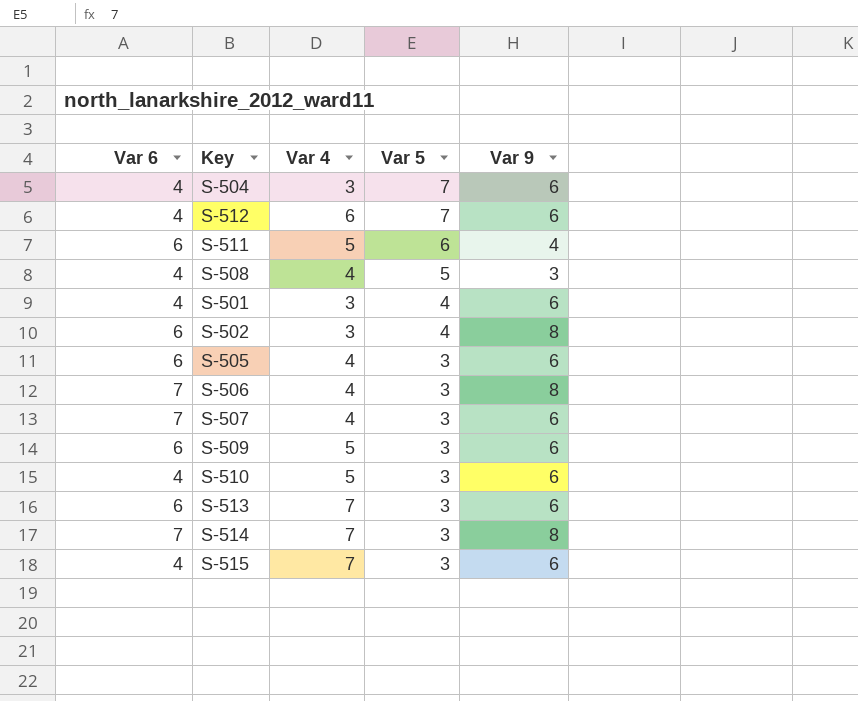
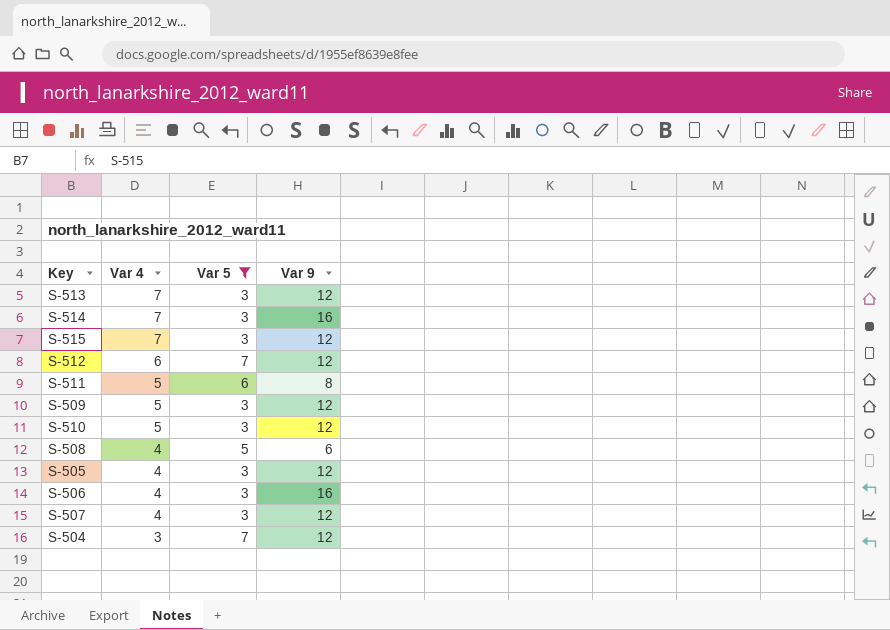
filter: none -> Var 5 != 4
row order: Var 5 descending -> Var 4 descending
column Var 6 | position: 1 -> none
S-513 | Var 9: 6 -> 12
S-514 | Var 9: 8 -> 16
S-515 | Var 9: 6 -> 12
S-512 | Var 9: 6 -> 12
S-511 | Var 9: 4 -> 8
S-509 | Var 9: 6 -> 12
S-510 | Var 9: 6 -> 12
S-508 | Var 9: 3 -> 6
S-505 | Var 9: 6 -> 12
S-506 | Var 9: 8 -> 16
S-507 | Var 9: 6 -> 12
S-504 | Var 9: 6 -> 12

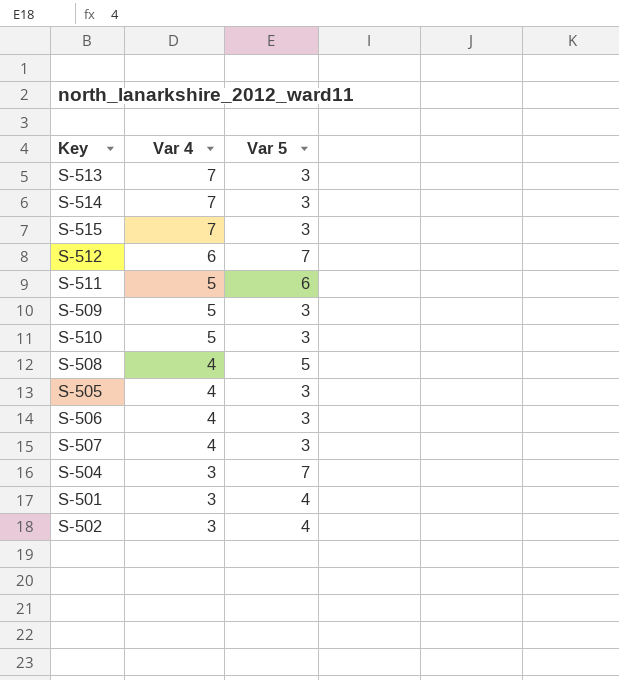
filter: Var 5 != 4 -> none
column Var 9 | position: 4 -> none

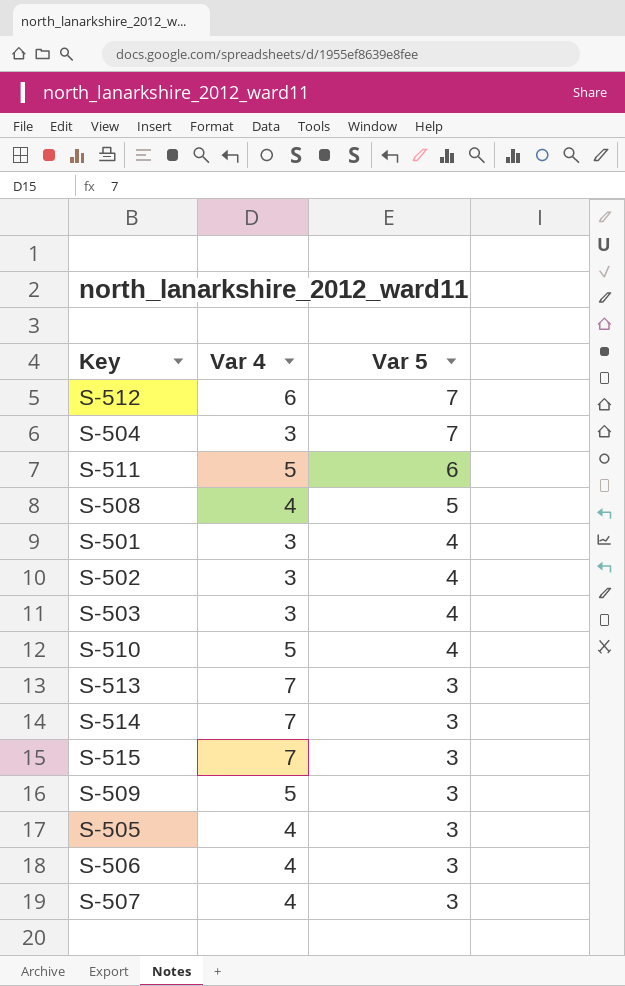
row order: Var 4 descending -> Var 5 descending
row S-503: none -> 3 | 4
S-510 | Var 5: 3 -> 4

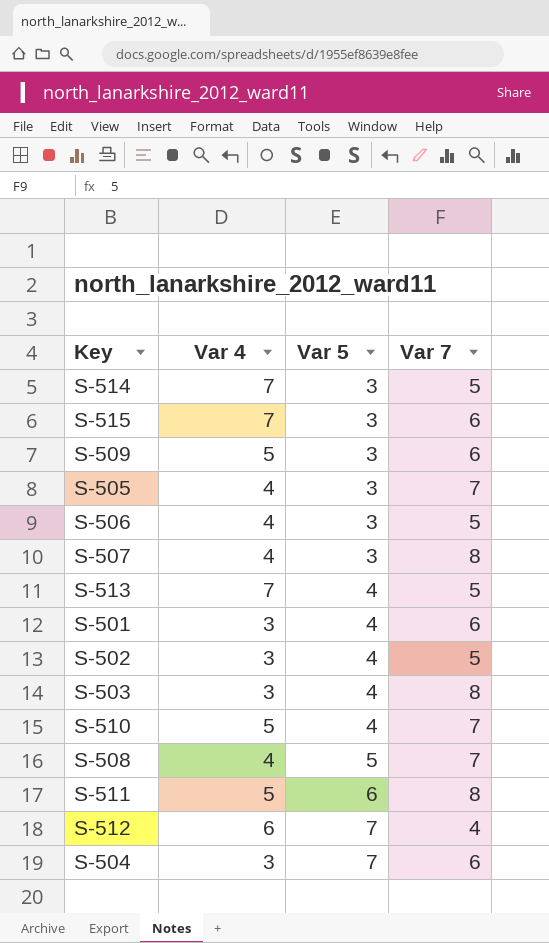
row order: Var 5 descending -> Var 5 ascending
column Var 7 | position: none -> 4
S-513 | Var 5: 3 -> 4

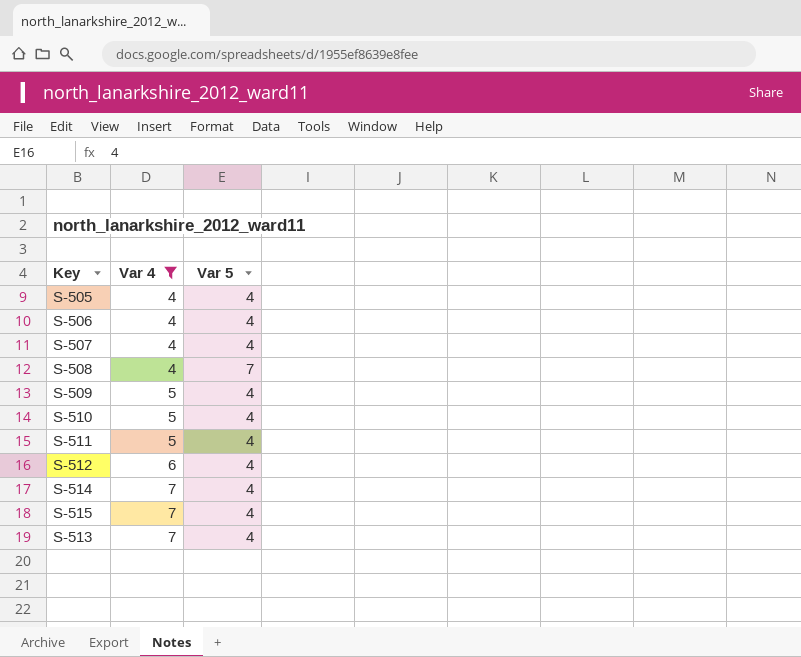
filter: none -> Var 4 != 3
row order: Var 5 ascending -> Var 4 ascending
column Var 7 | position: 4 -> none
S-505 | Var 5: 3 -> 4
S-506 | Var 5: 3 -> 4
S-507 | Var 5: 3 -> 4
S-508 | Var 5: 5 -> 7
S-509 | Var 5: 3 -> 4
S-511 | Var 5: 6 -> 4
S-512 | Var 5: 7 -> 4
S-514 | Var 5: 3 -> 4
S-515 | Var 5: 3 -> 4

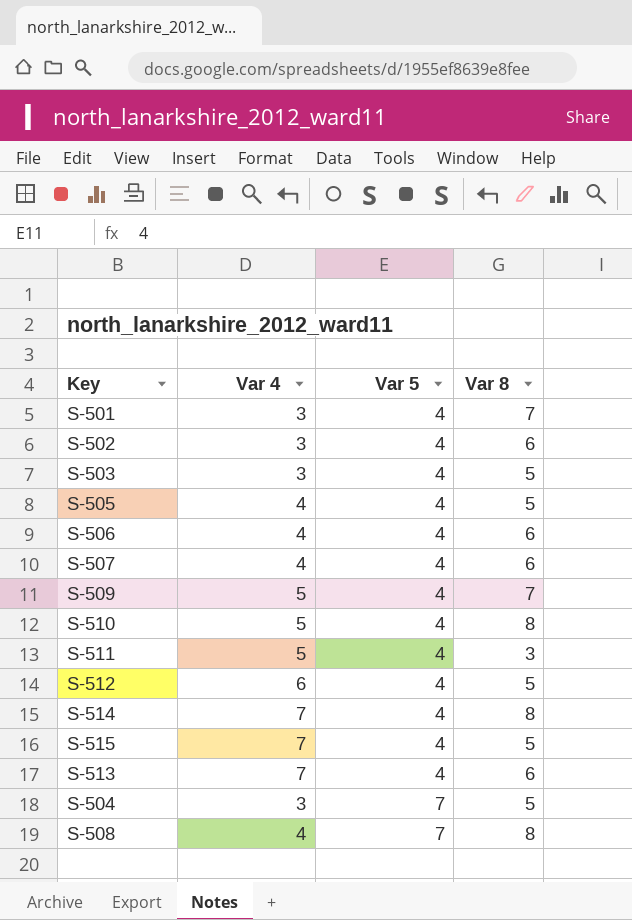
filter: Var 4 != 3 -> none
row order: Var 4 ascending -> Var 5 ascending
column Var 8 | position: none -> 4

